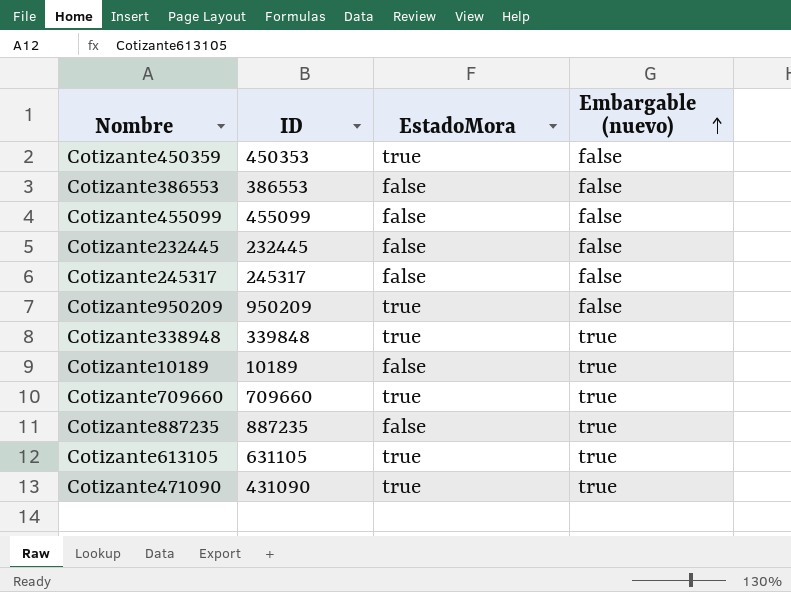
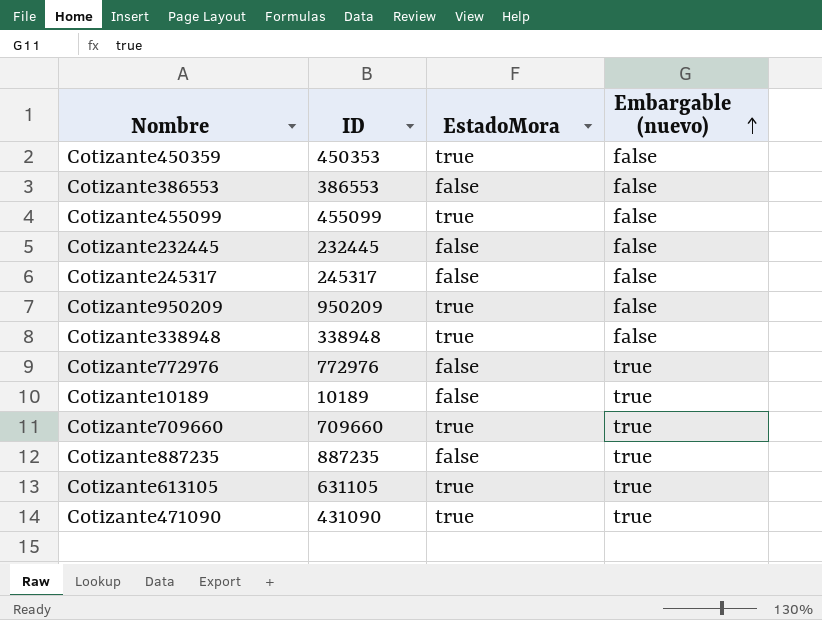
Cotizante455099 | EstadoMora: false -> true
Cotizante338948 | ID: 339848 -> 338948
Cotizante338948 | Embargable (nuevo): true -> false
row Cotizante772976: none -> 772976 | false | true

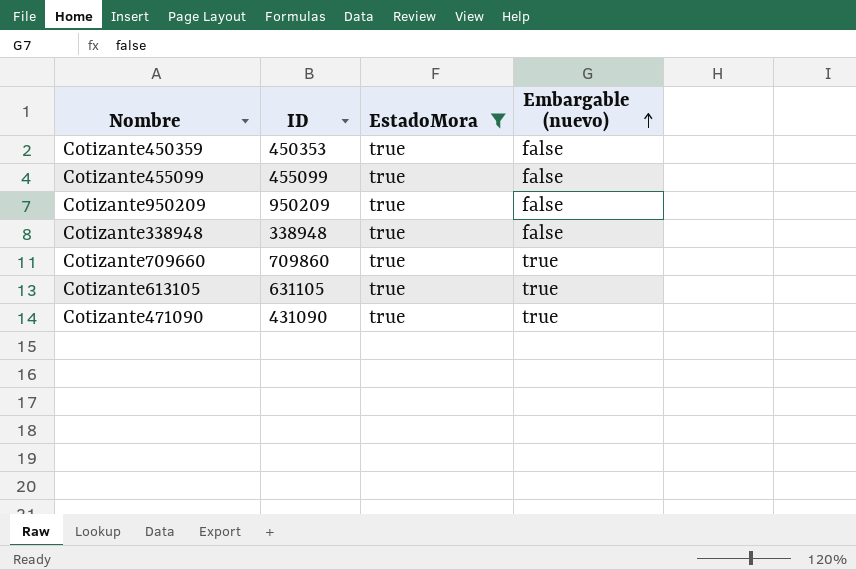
filter: none -> EstadoMora = true
Cotizante709660 | ID: 709660 -> 709860

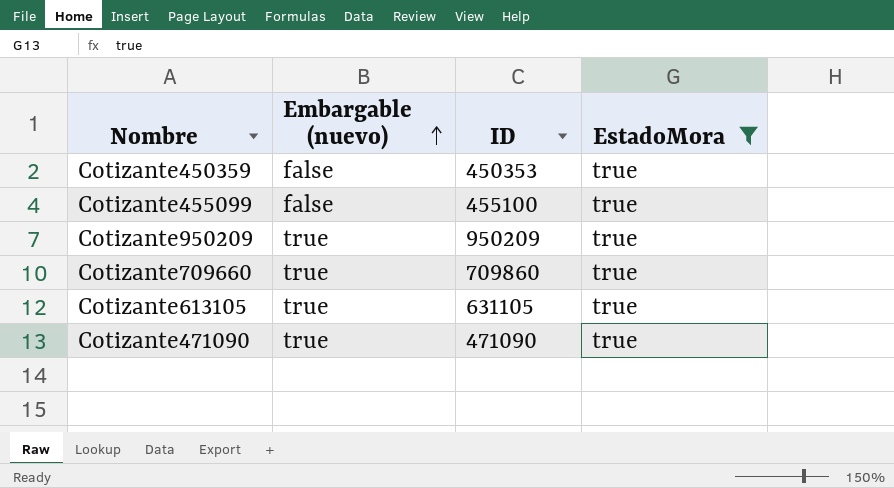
column Embargable (nuevo) | position: 4 -> 2
row Cotizante338948: 338948 | true | false -> none
Cotizante455099 | ID: 455099 -> 455100
Cotizante950209 | Embargable (nuevo): false -> true
Cotizante471090 | ID: 431090 -> 471090

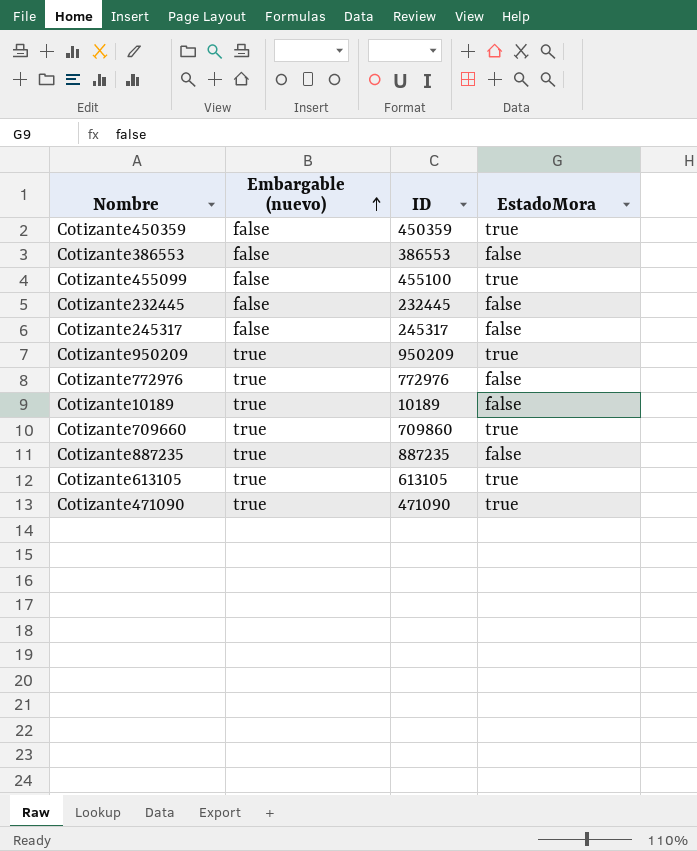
filter: EstadoMora = true -> none
Cotizante450359 | ID: 450353 -> 450359
Cotizante613105 | ID: 631105 -> 613105

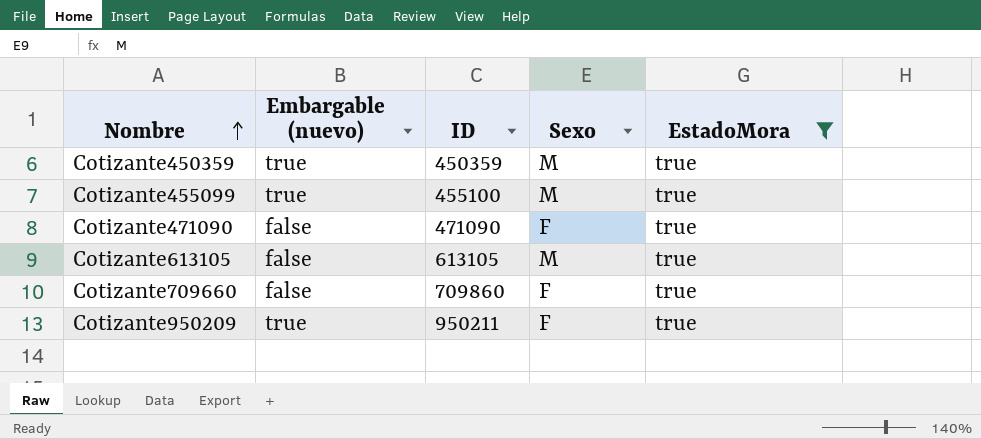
filter: none -> EstadoMora = true
row order: Embargable (nuevo) ascending -> Nombre ascending
column Sexo | position: none -> 4
Cotizante450359 | Embargable (nuevo): false -> true
Cotizante455099 | Embargable (nuevo): false -> true
Cotizante471090 | Embargable (nuevo): true -> false
Cotizante613105 | Embargable (nuevo): true -> false
Cotizante709660 | Embargable (nuevo): true -> false
Cotizante950209 | ID: 950209 -> 950211

